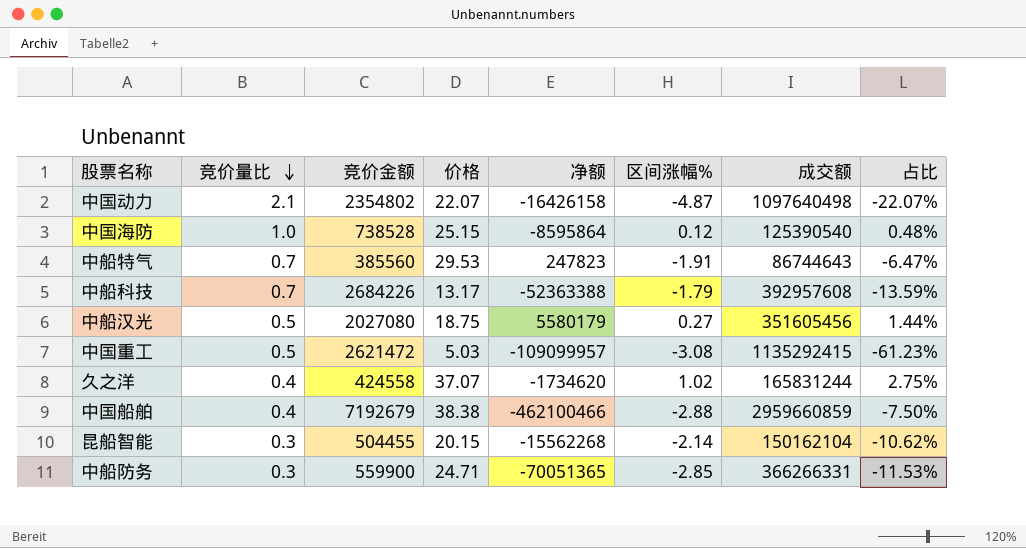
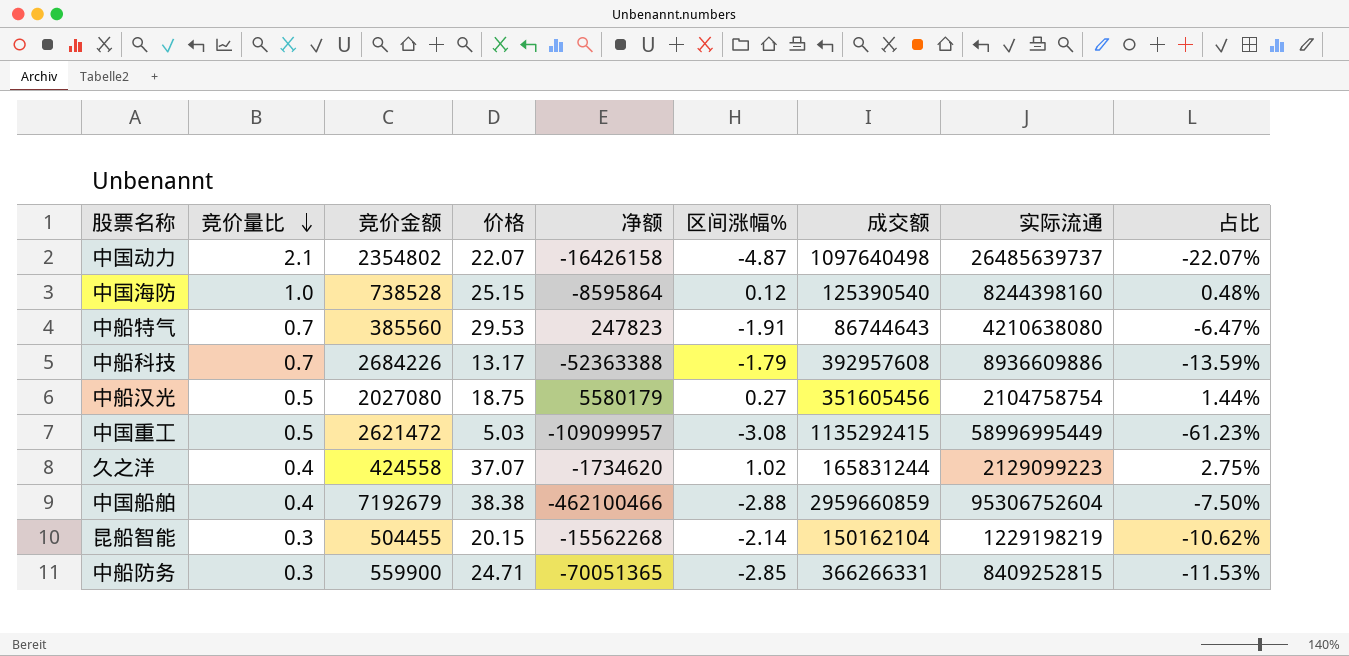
column 实际流通 | position: none -> 8

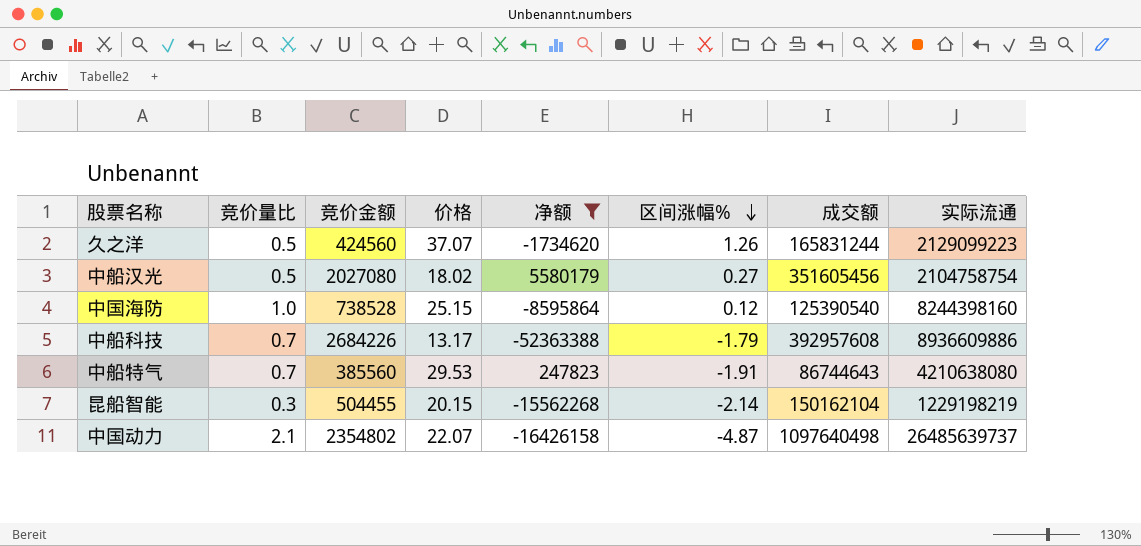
filter: none -> 净额 >= -52363388
row order: 竞价量比 descending -> 区间涨幅% descending
column 占比 | formula: [区间涨幅%] / [价格] -> none
久之洋 | 竞价量比: 0.4 -> 0.5
久之洋 | 竞价金额: 424558 -> 424560
久之洋 | 区间涨幅%: 1.02 -> 1.26
中船汉光 | 价格: 18.75 -> 18.02

